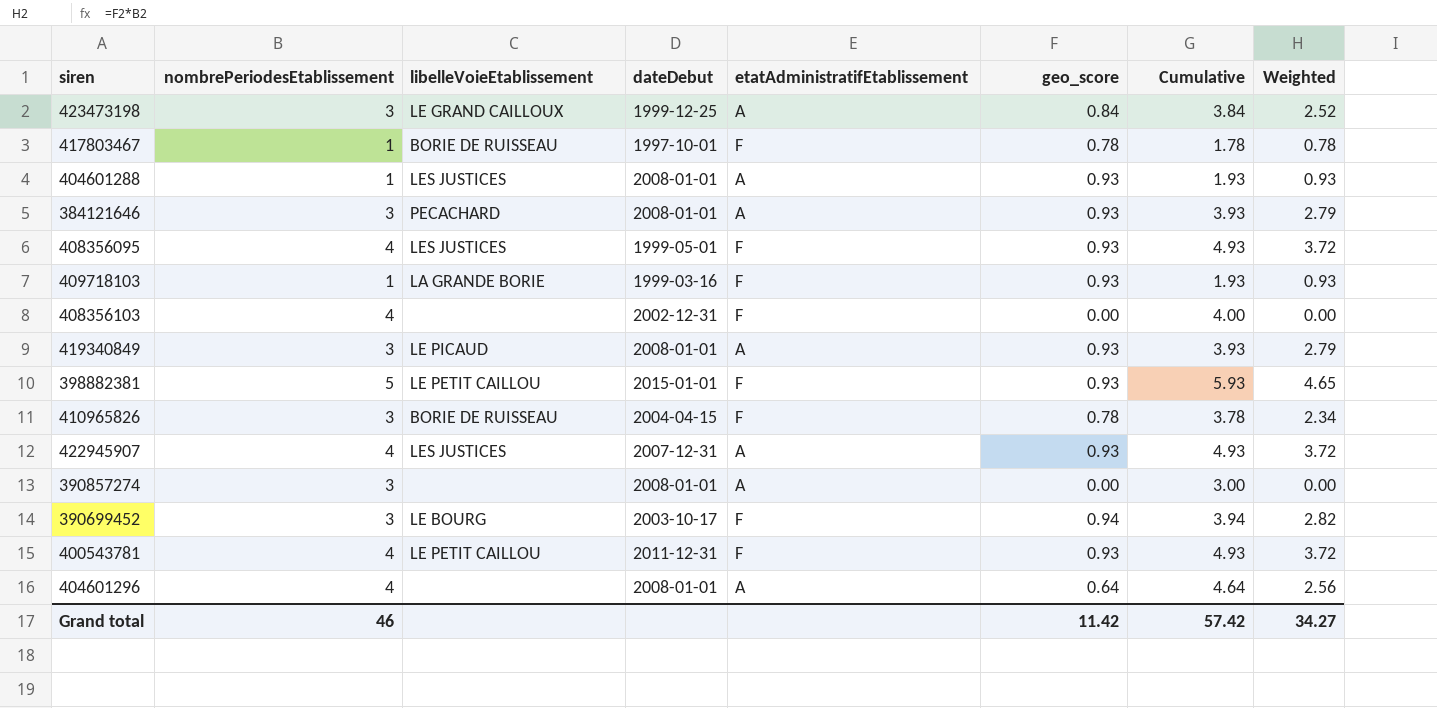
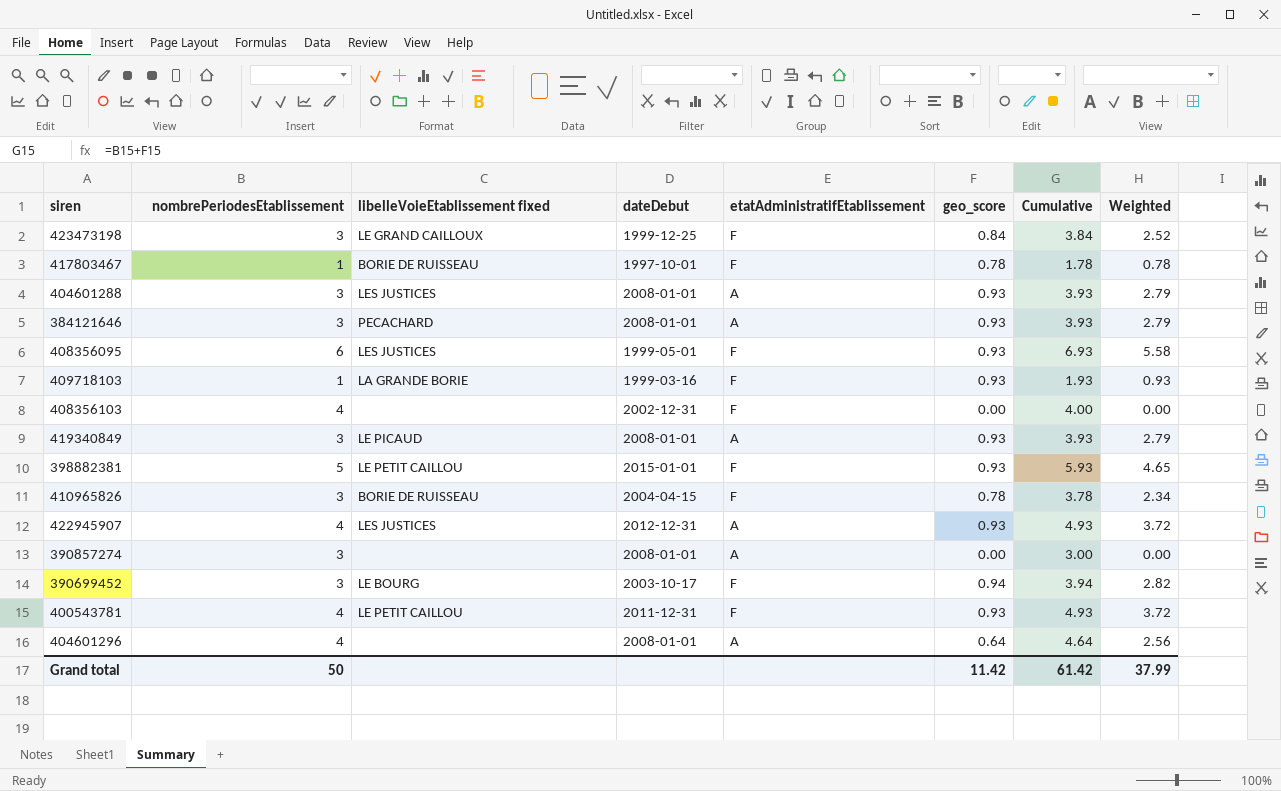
column name: libelleVoieEtablissement -> libelleVoieEtablissement fixed
423473198 | etatAdministratifEtablissement: A -> F
404601288 | nombrePeriodesEtablissement: 1 -> 3
404601288 | Cumulative: 1.93 -> 3.93
404601288 | Weighted: 0.93 -> 2.79
408356095 | nombrePeriodesEtablissement: 4 -> 6
408356095 | Cumulative: 4.93 -> 6.93
408356095 | Weighted: 3.72 -> 5.58
422945907 | dateDebut: 2007-12-31 -> 2012-12-31
Grand total | nombrePeriodesEtablissement: 46 -> 50
Grand total | Cumulative: 57.42 -> 61.42
Grand total | Weighted: 34.27 -> 37.99

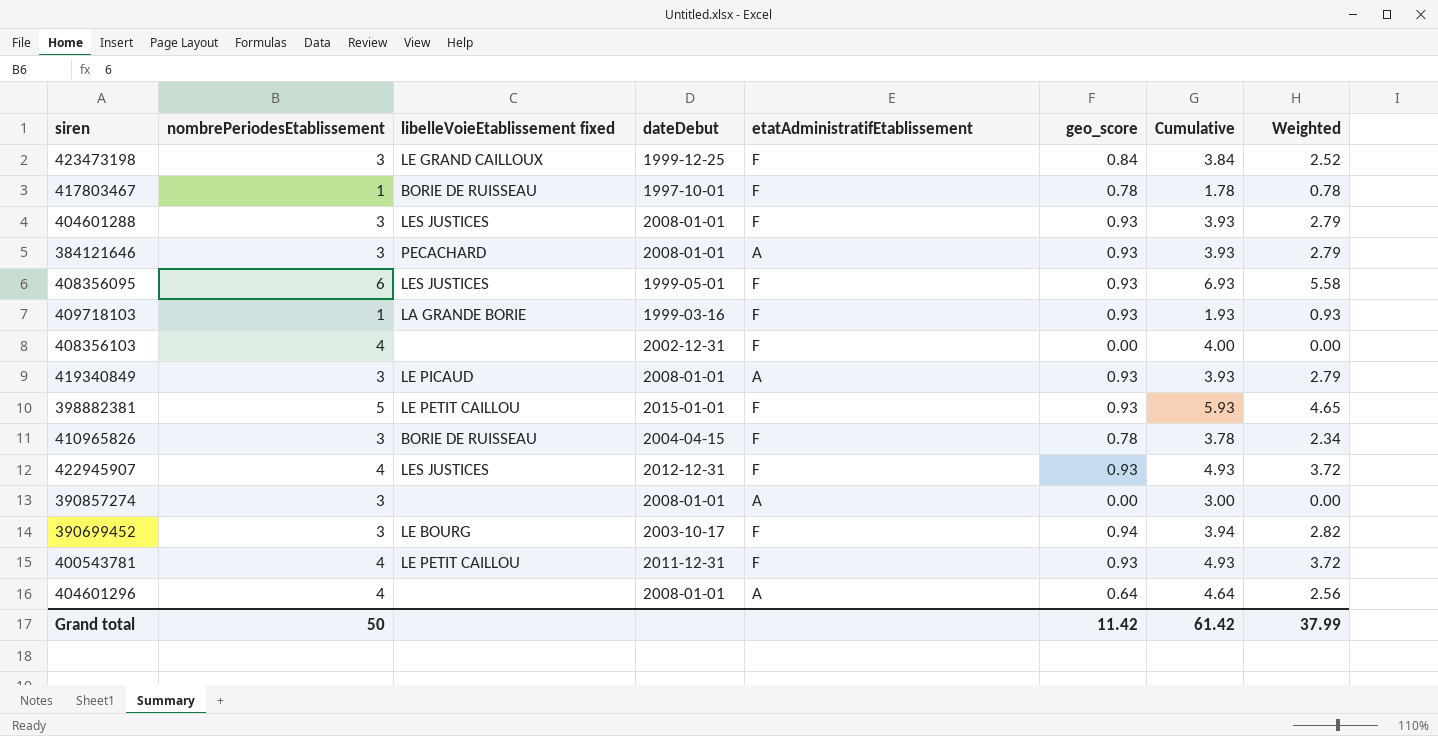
404601288 | etatAdministratifEtablissement: A -> F
422945907 | etatAdministratifEtablissement: A -> F

